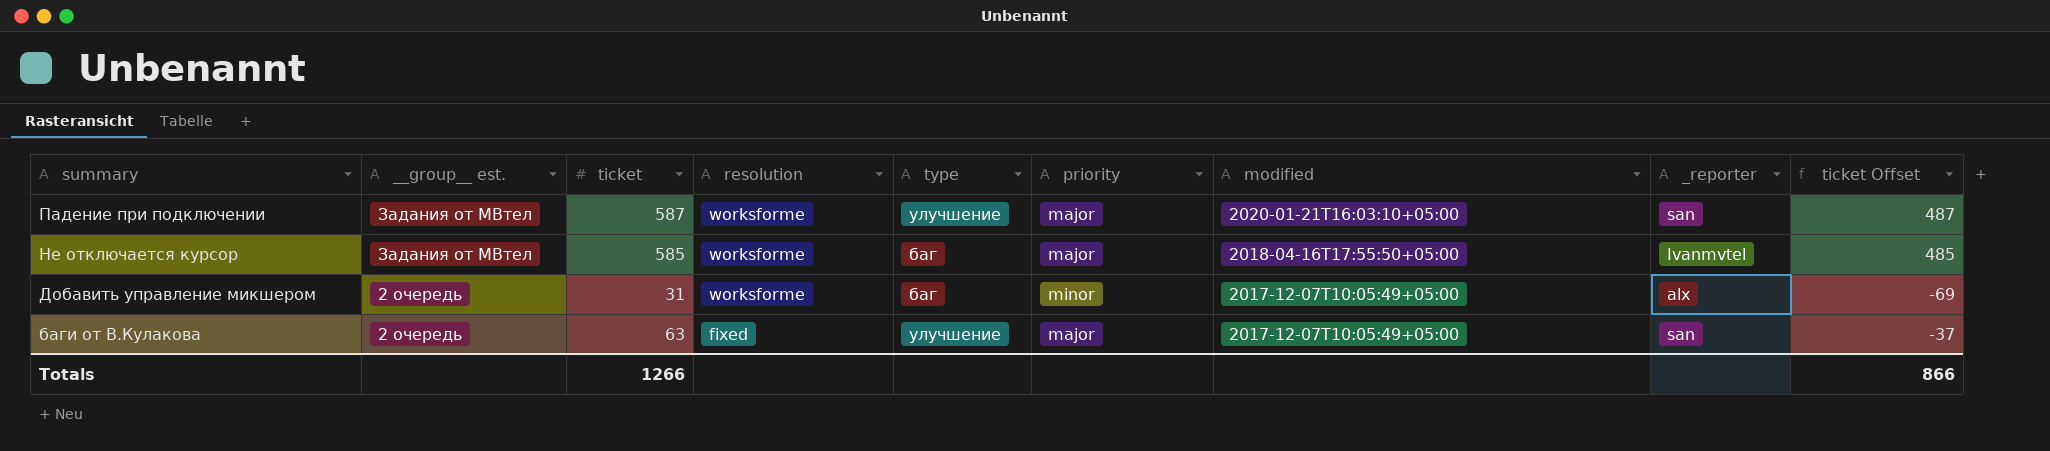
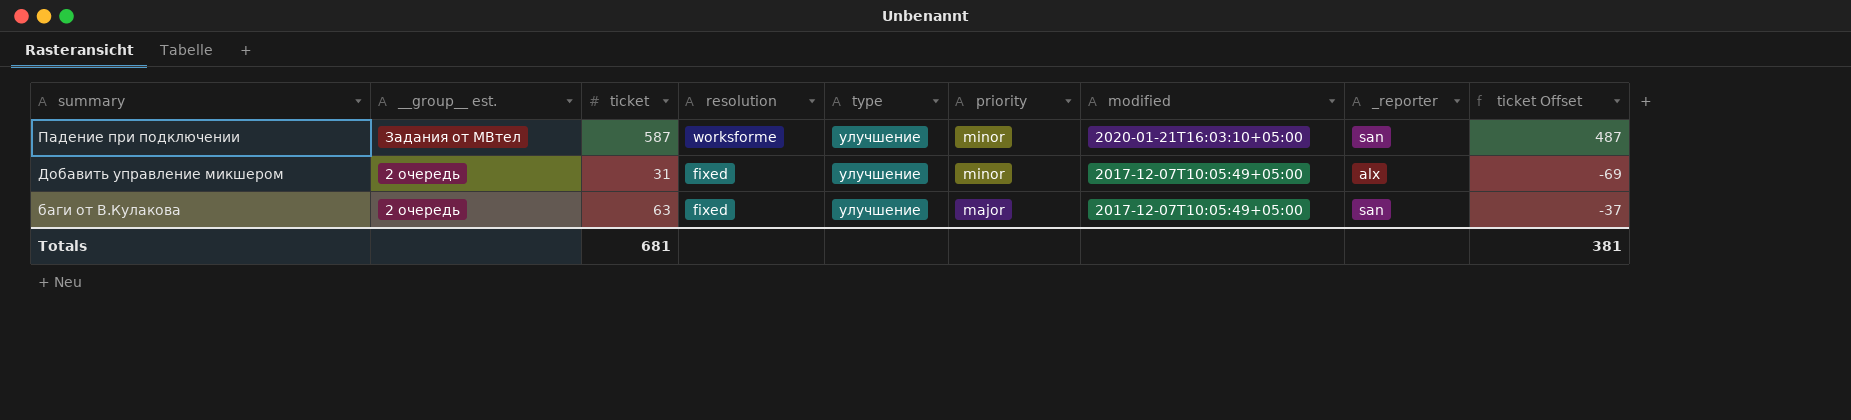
row Не отключается курсор: Задания от МВтел | 585 | worksforme | баг | major | 2018-04-16T17:55:50+05:00 | Ivanmvtel | 485 -> none
Падение при подключении | priority: major -> minor
Добавить управление микшером | resolution: worksforme -> fixed
Добавить управление микшером | type: баг -> улучшение
Totals | ticket: 1266 -> 681
Totals | ticket Offset: 866 -> 381

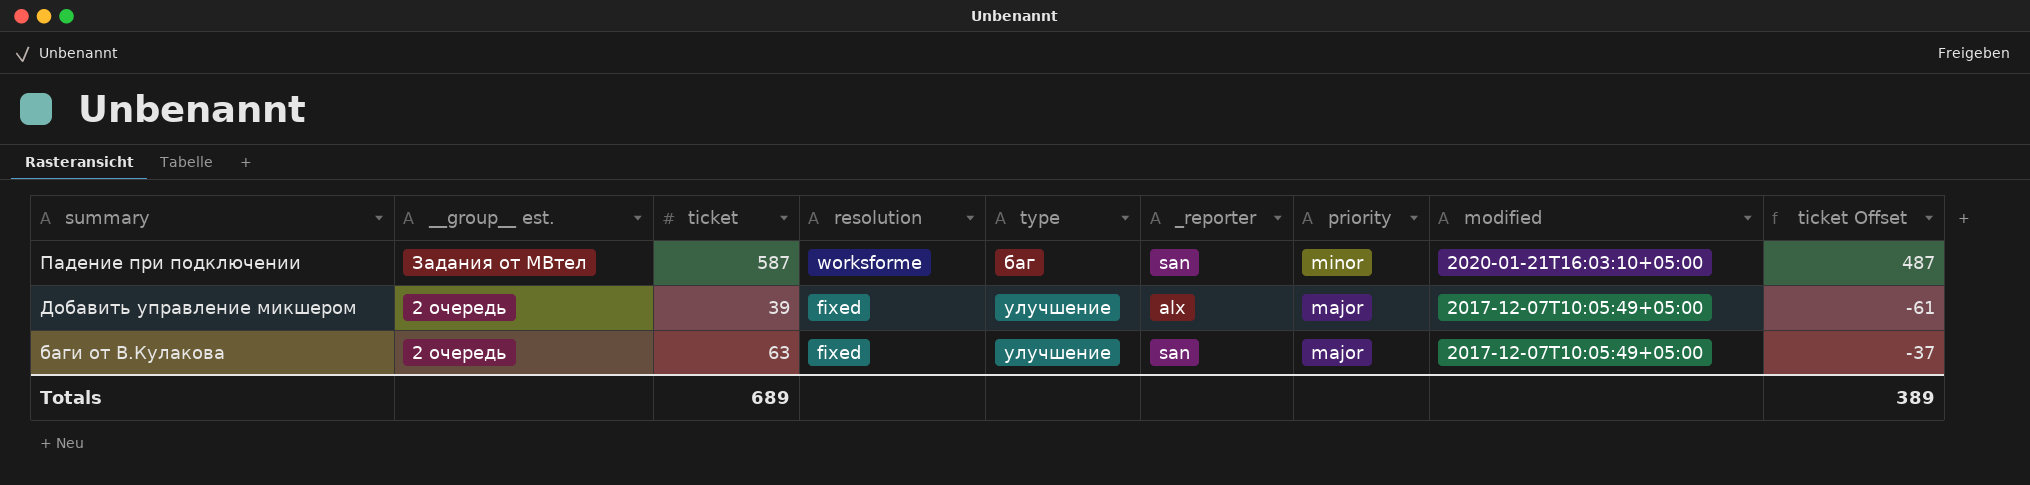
column _reporter | position: 8 -> 6
Падение при подключении | type: улучшение -> баг
Добавить управление микшером | ticket: 31 -> 39
Добавить управление микшером | priority: minor -> major
Добавить управление микшером | ticket Offset: -69 -> -61
Totals | ticket: 681 -> 689
Totals | ticket Offset: 381 -> 389

